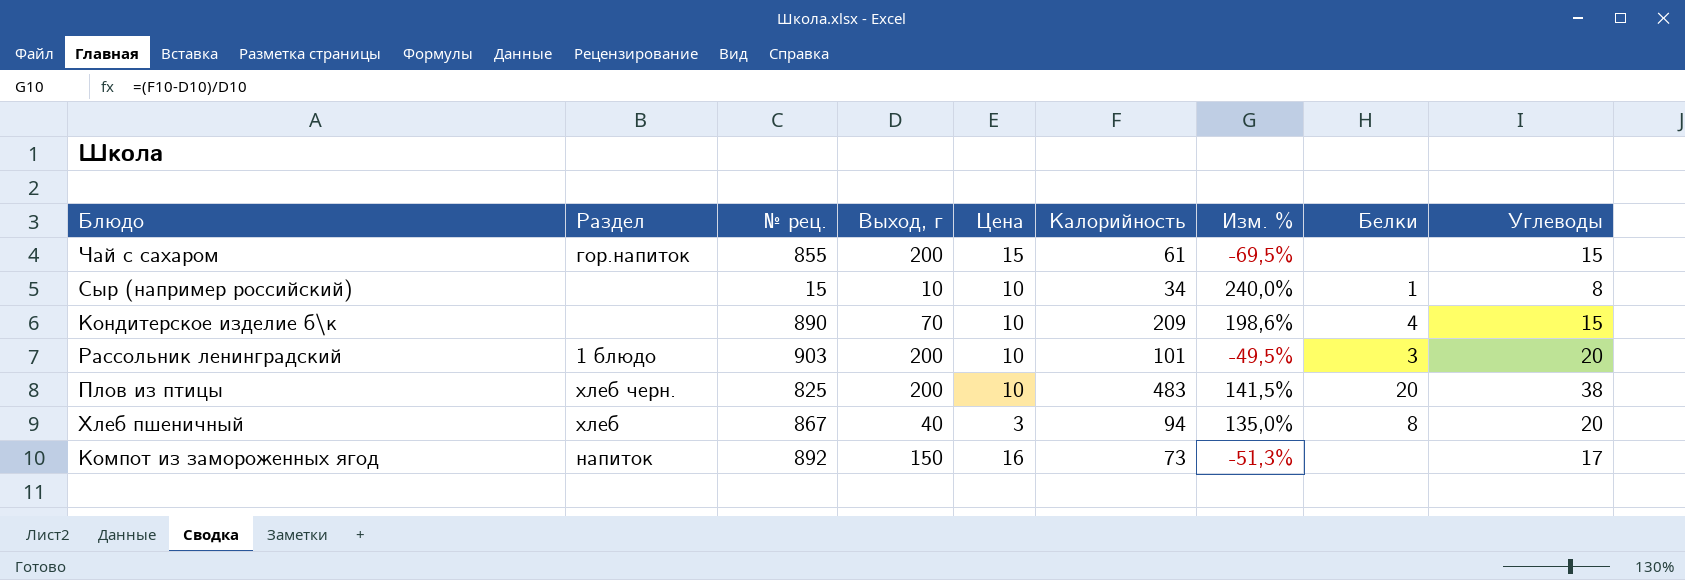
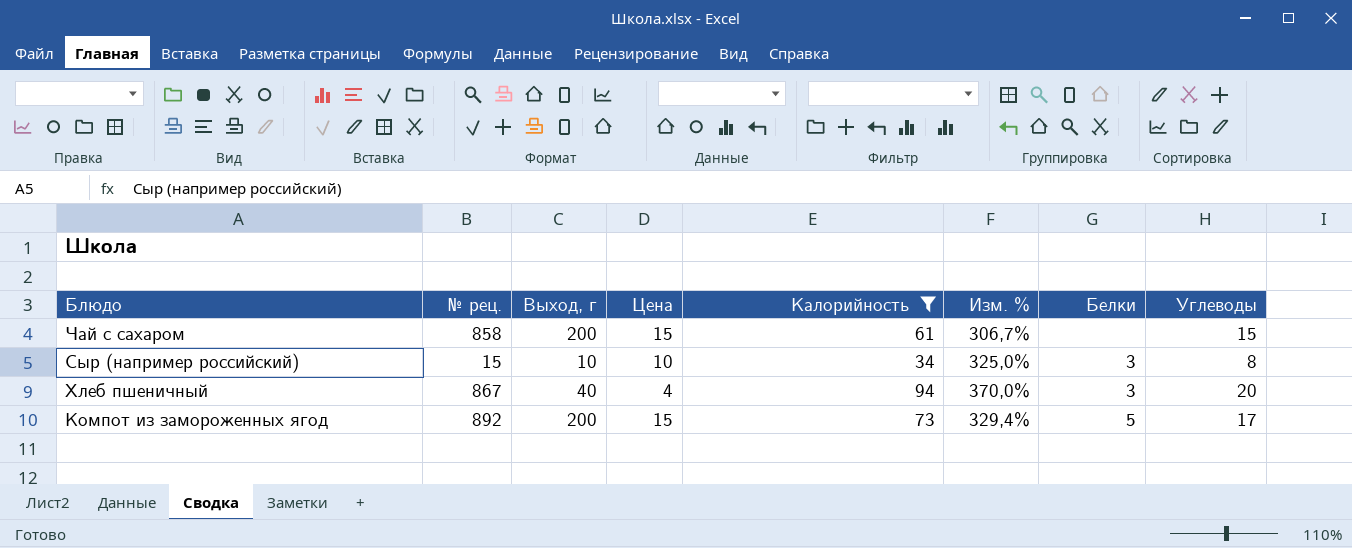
filter: none -> Калорийность <= 94
column Раздел | position: 2 -> none
column Изм. % | formula: ([Калорийность] - [Выход, г]) / [Выход, г] -> ([Калорийность] - [Углеводы]) / [Углеводы]
Чай с сахаром | № рец.: 855 -> 858
Сыр (например российский) | Белки: 1 -> 3
Хлеб пшеничный | Цена: 3 -> 4
Хлеб пшеничный | Белки: 8 -> 3
Компот из замороженных ягод | Выход, г: 150 -> 200
Компот из замороженных ягод | Цена: 16 -> 15
Компот из замороженных ягод | Белки: none -> 5

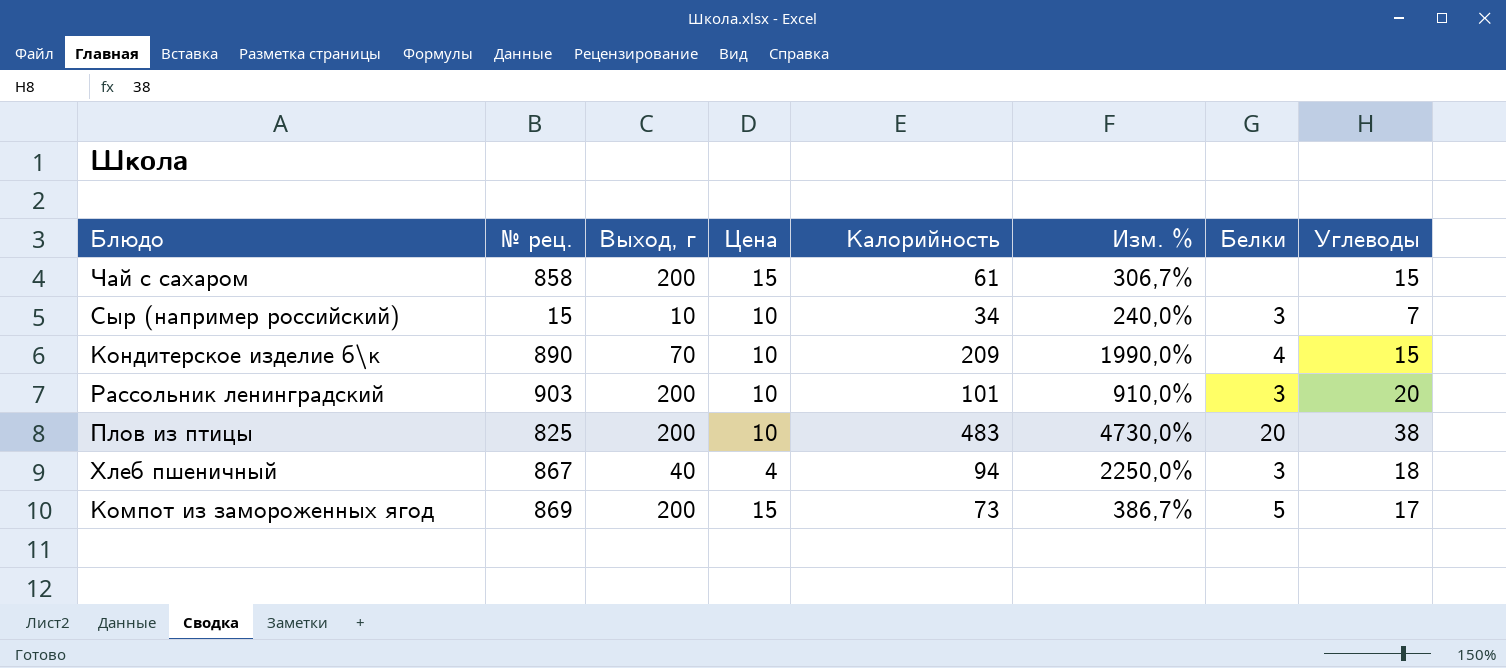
filter: Калорийность <= 94 -> none
column Изм. % | formula: ([Калорийность] - [Углеводы]) / [Углеводы] -> ([Калорийность] - [Цена]) / [Цена]
Сыр (например российский) | Углеводы: 8 -> 7
Хлеб пшеничный | Углеводы: 20 -> 18
Компот из замороженных ягод | № рец.: 892 -> 869

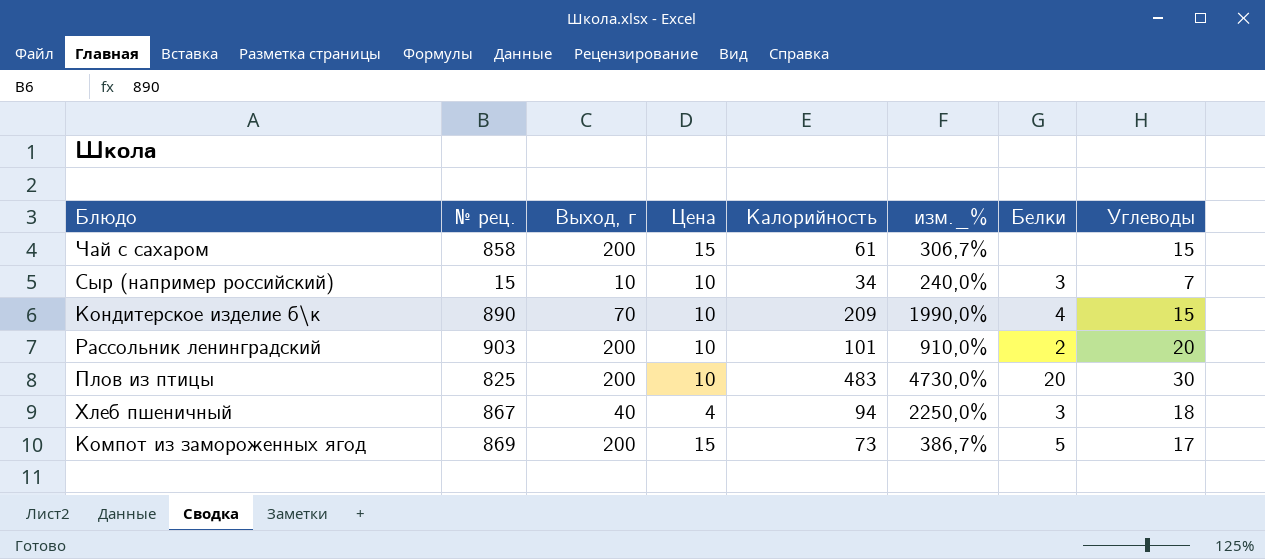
column name: Изм. % -> изм._%
Рассольник ленинградский | Белки: 3 -> 2
Плов из птицы | Углеводы: 38 -> 30

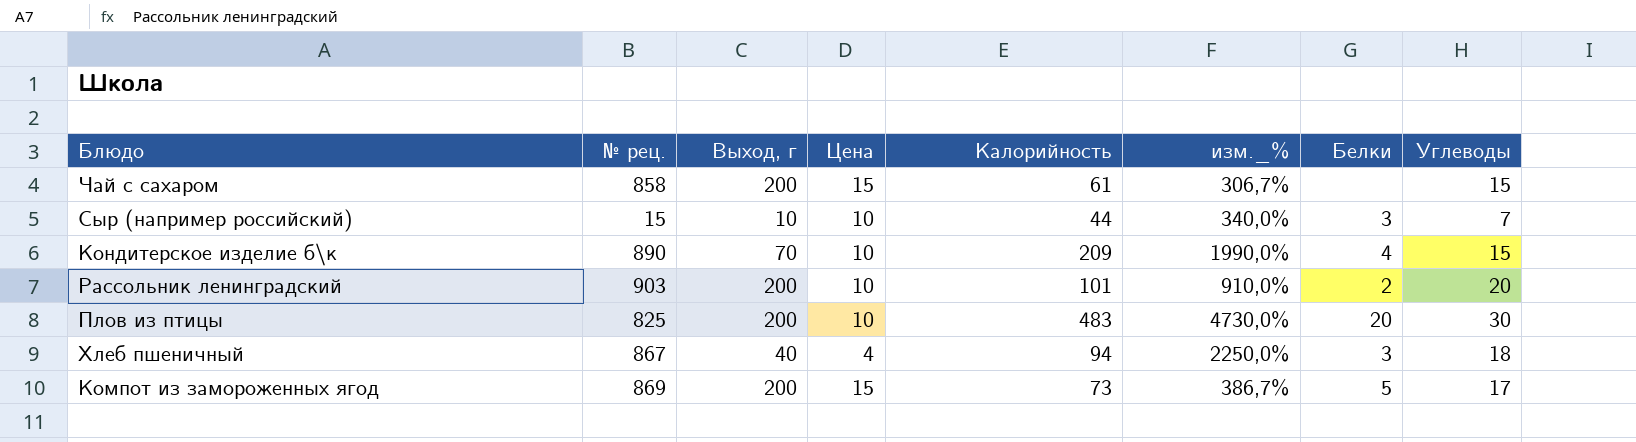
Сыр (например российский) | Калорийность: 34 -> 44
Сыр (например российский) | изм._%: 240,0% -> 340,0%

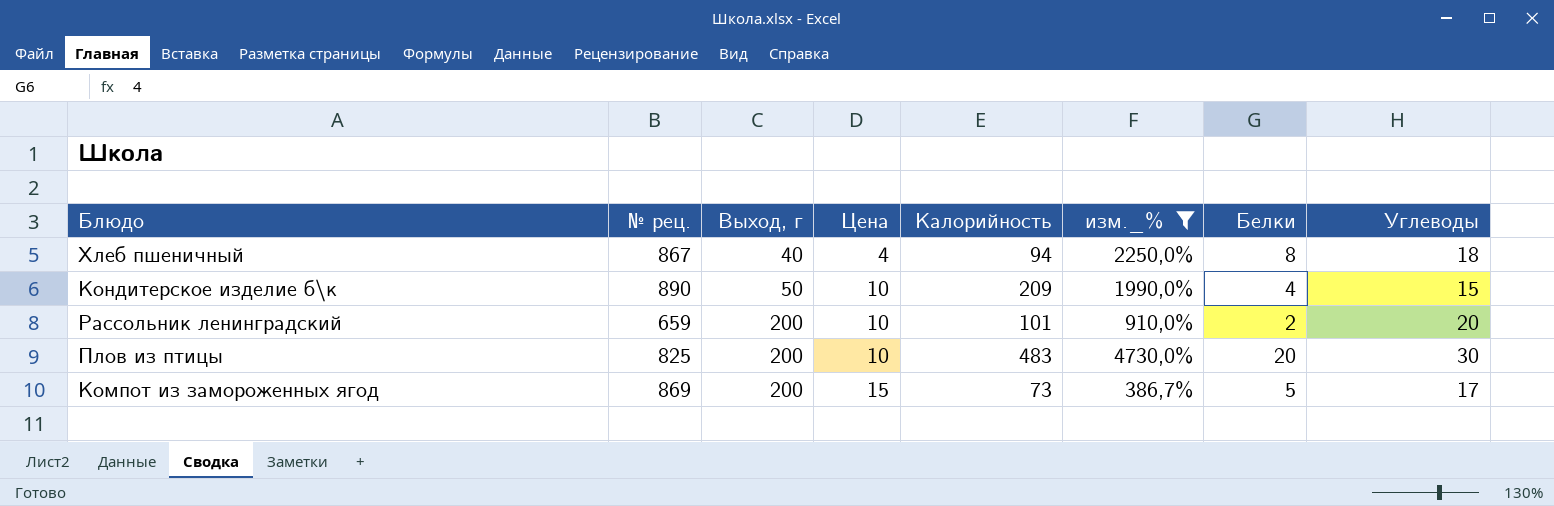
filter: none -> изм._% >= 386,7%
row order: none -> Выход, г ascending
Хлеб пшеничный | Белки: 3 -> 8
Кондитерское изделие б\к | Выход, г: 70 -> 50
Рассольник ленинградский | № рец.: 903 -> 659

